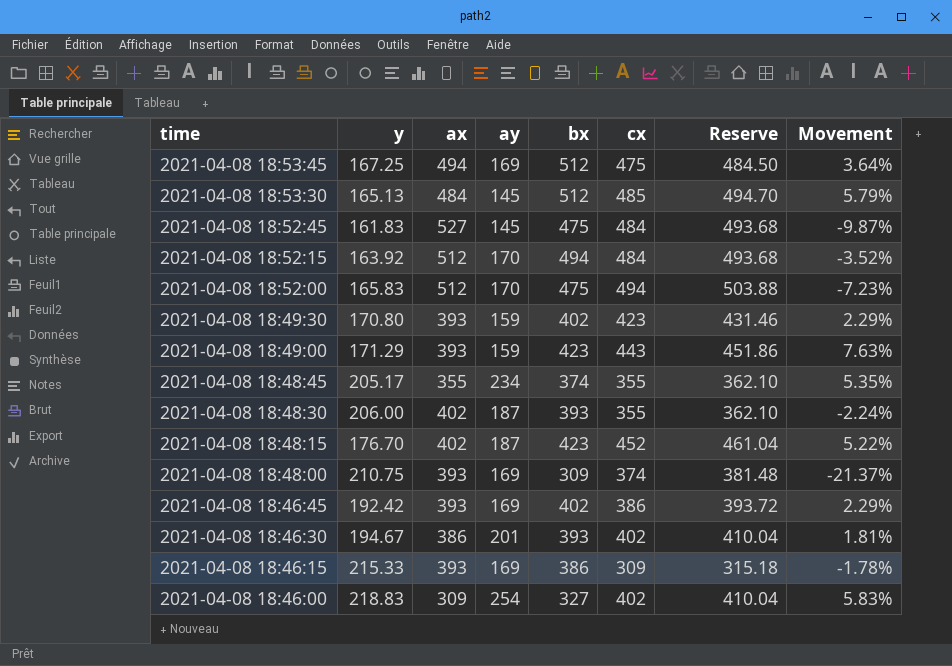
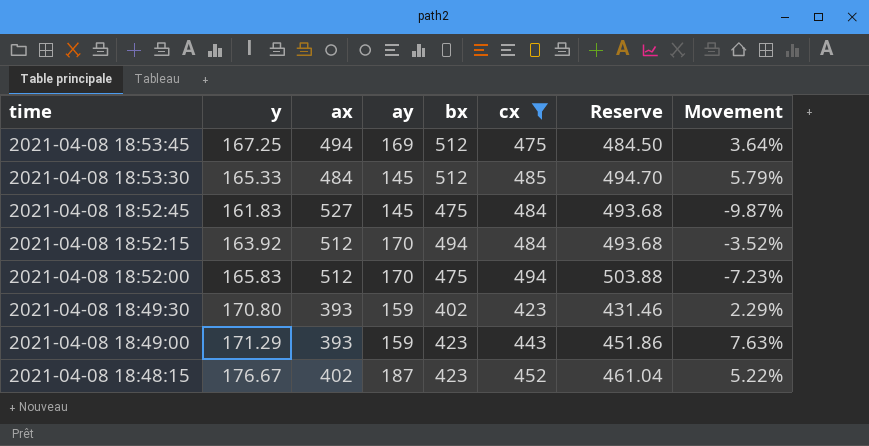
filter: none -> cx >= 423
2021-04-08 18:53:30 | y: 165.13 -> 165.33
2021-04-08 18:48:15 | y: 176.70 -> 176.67

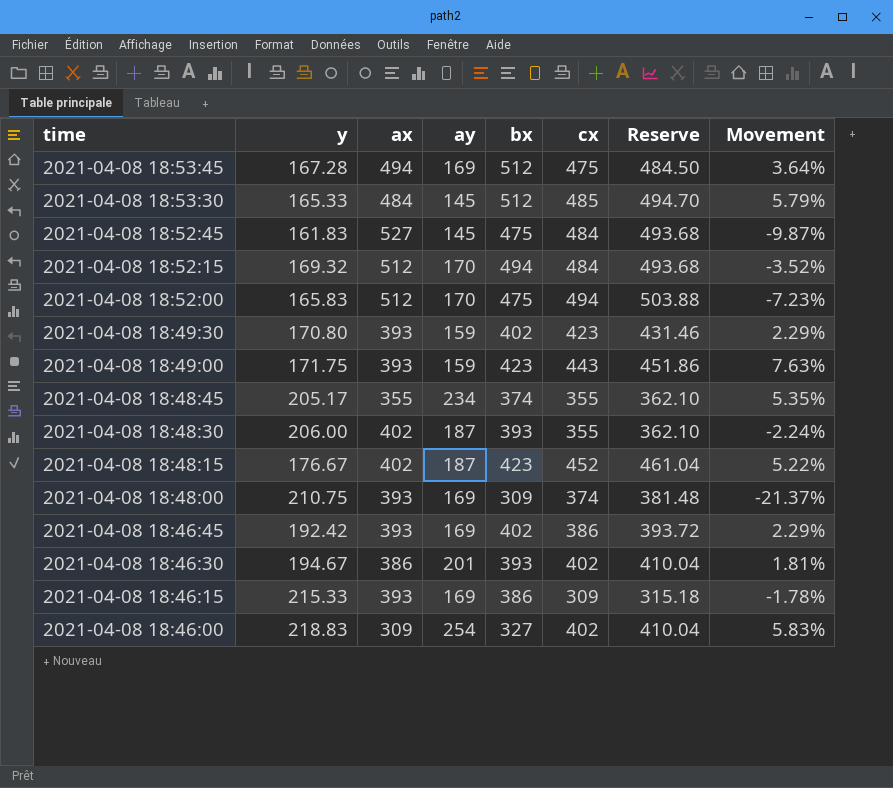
filter: cx >= 423 -> none
2021-04-08 18:53:45 | y: 167.25 -> 167.28
2021-04-08 18:52:15 | y: 163.92 -> 169.32
2021-04-08 18:49:00 | y: 171.29 -> 171.75

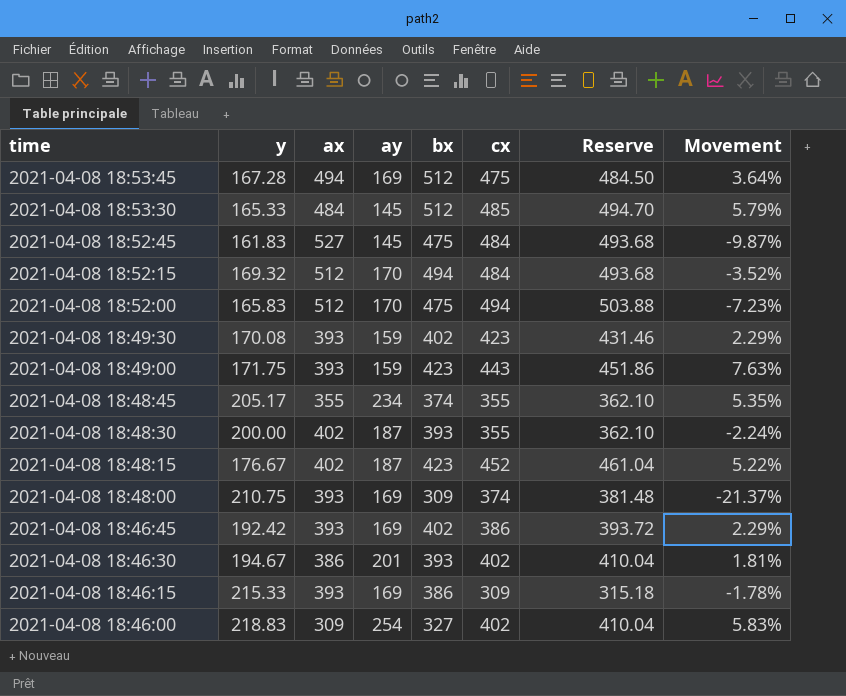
2021-04-08 18:49:30 | y: 170.80 -> 170.08
2021-04-08 18:48:30 | y: 206.00 -> 200.00

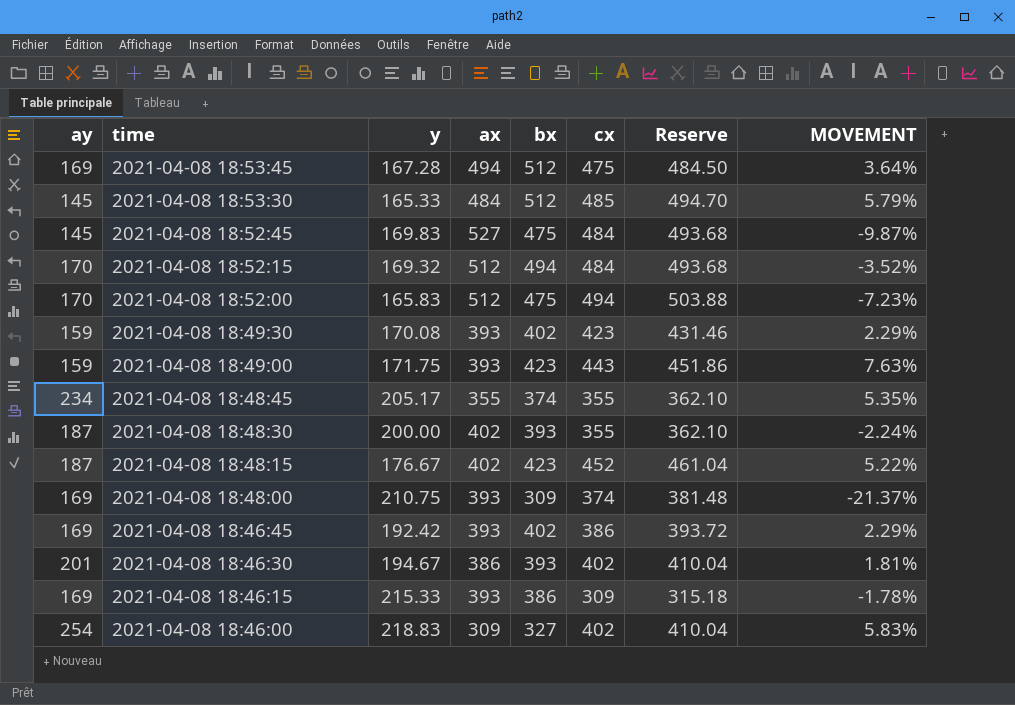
column ay | position: 4 -> 1
column name: Movement -> MOVEMENT
2021-04-08 18:52:45 | y: 161.83 -> 169.83

